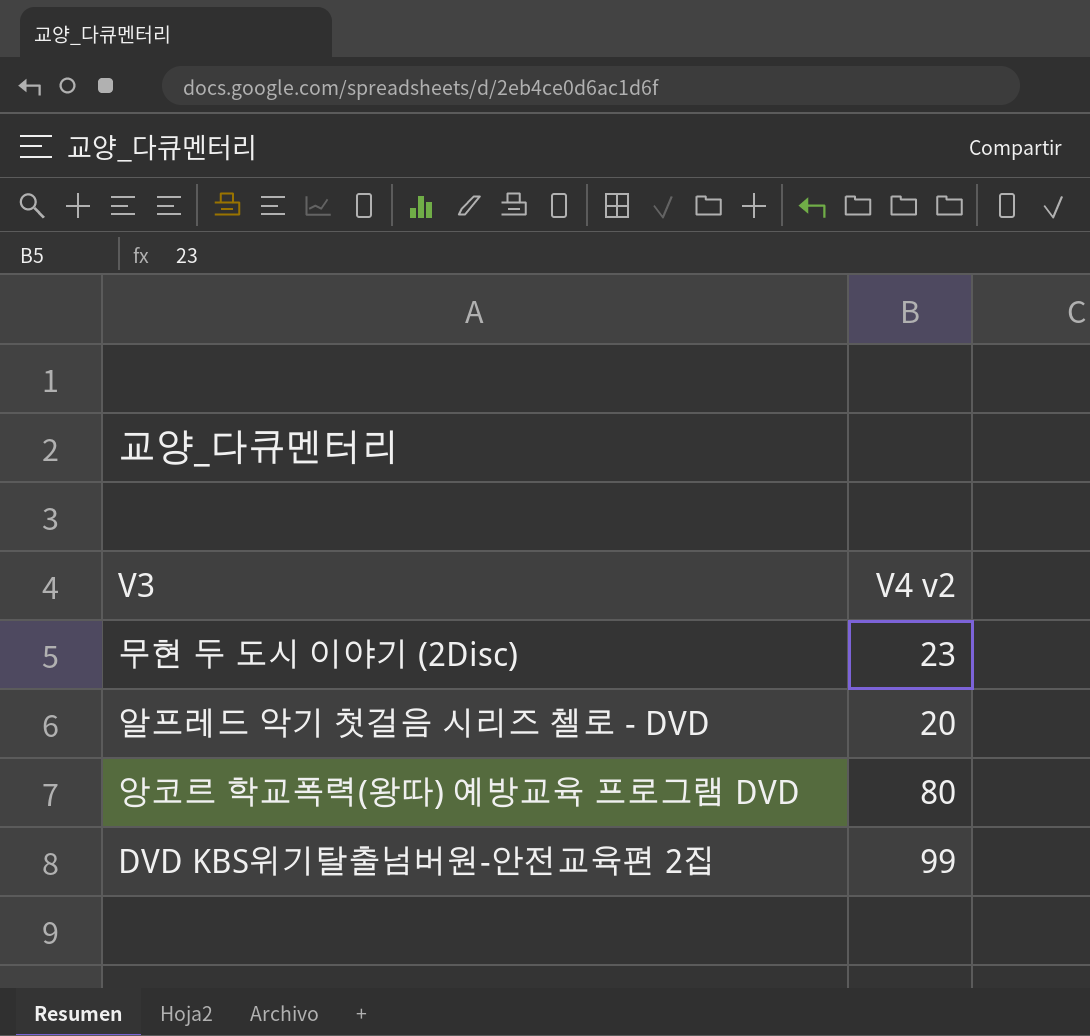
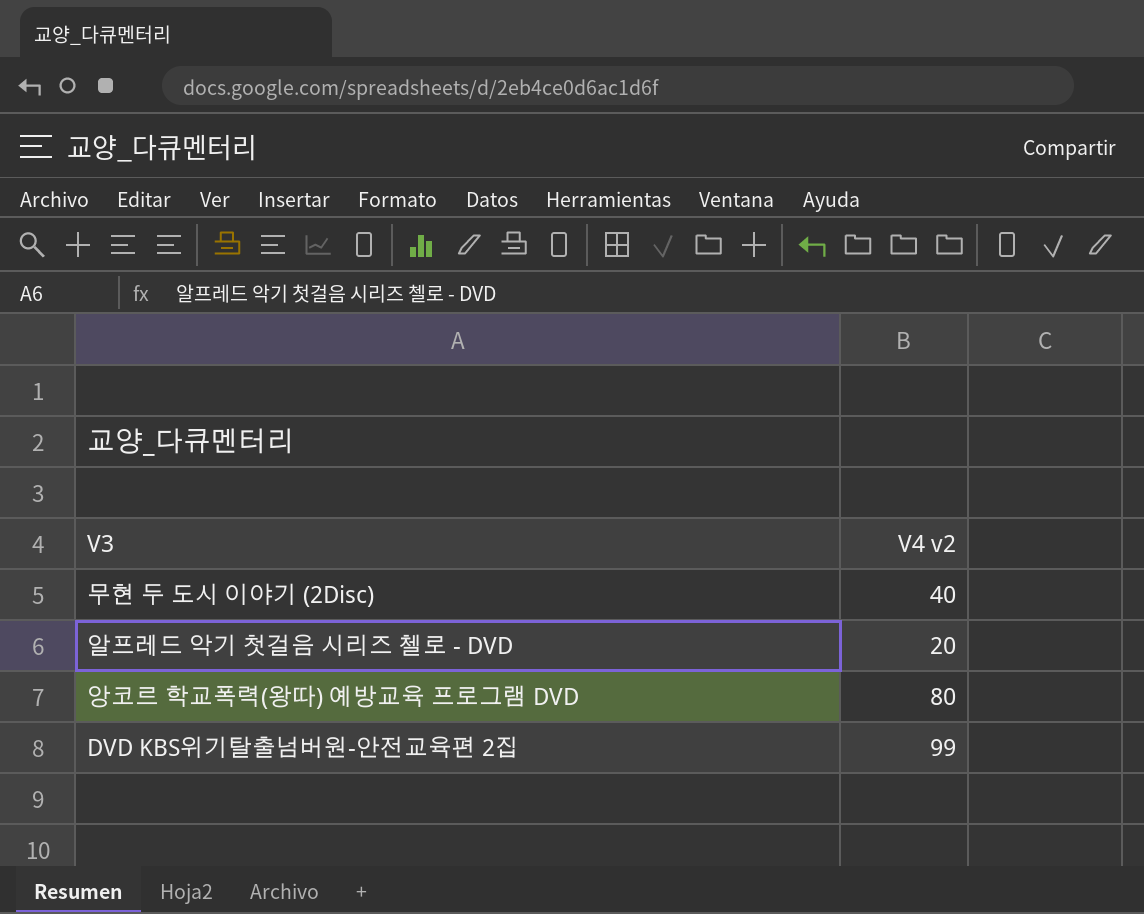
무현 두 도시 이야기 (2Disc) | V4 v2: 23 -> 40

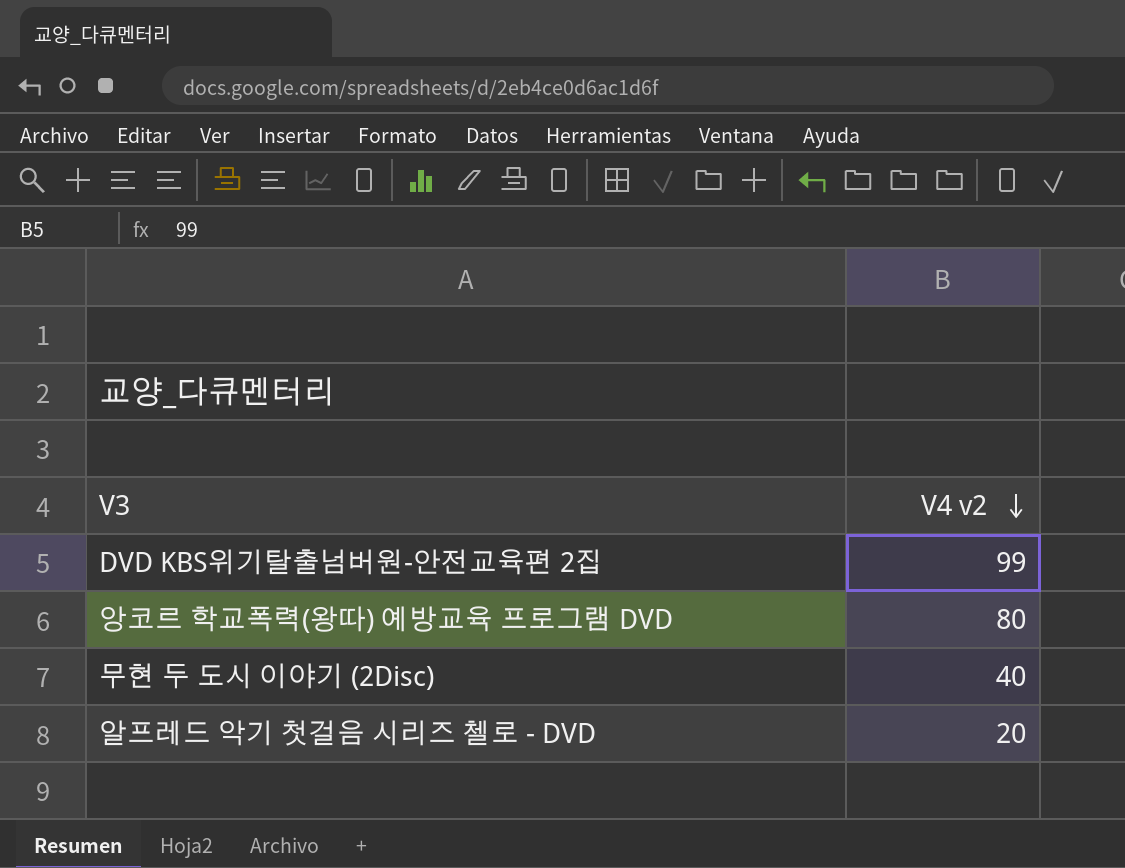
row order: none -> V4 v2 descending

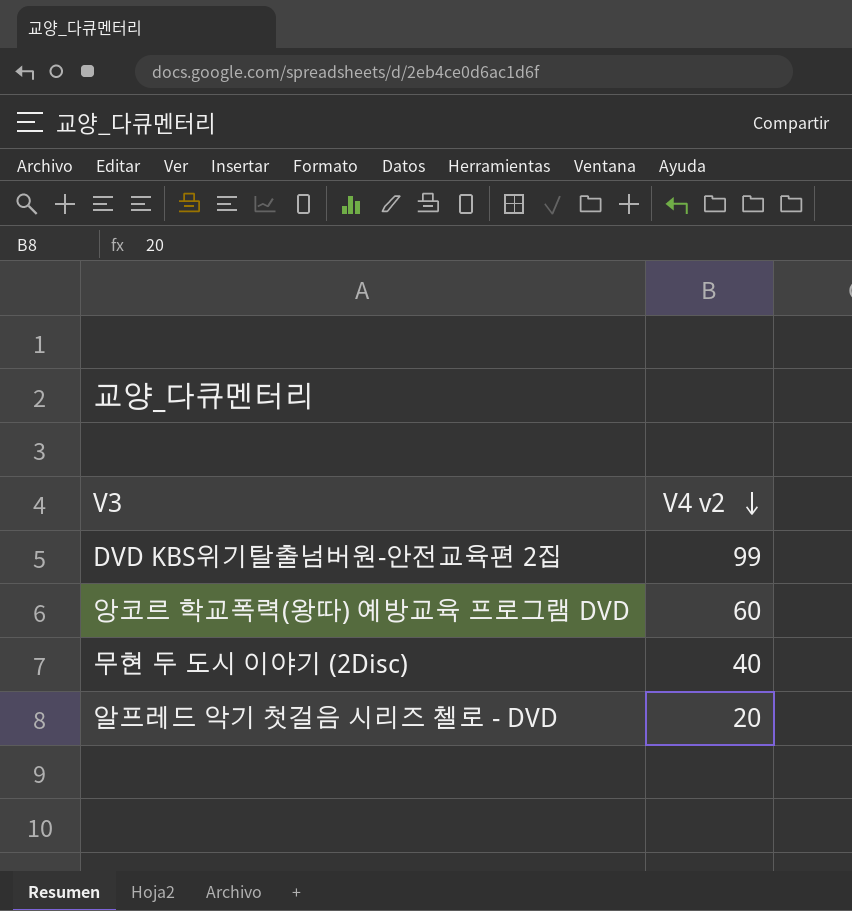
앙코르 학교폭력(왕따) 예방교육 프로그램 DVD | V4 v2: 80 -> 60

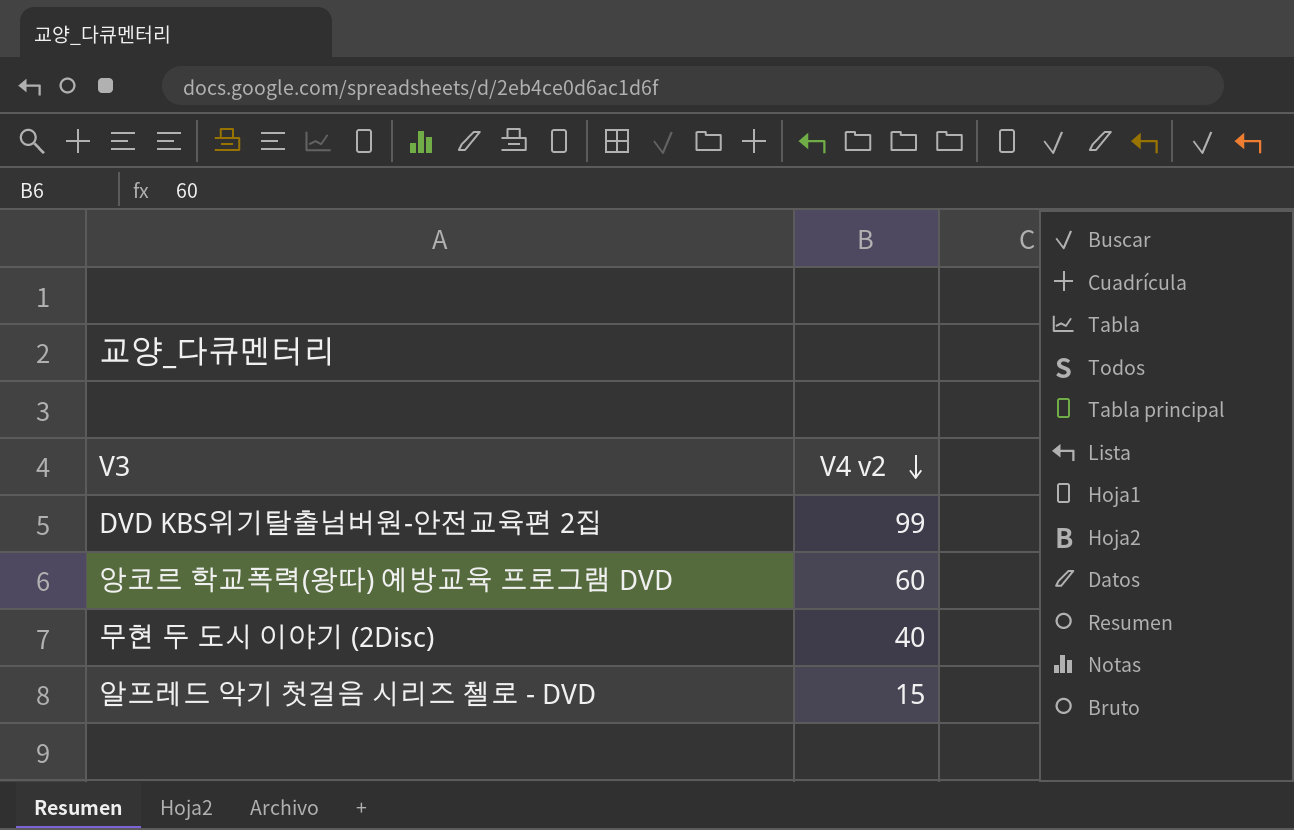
알프레드 악기 첫걸음 시리즈 첼로 - DVD | V4 v2: 20 -> 15

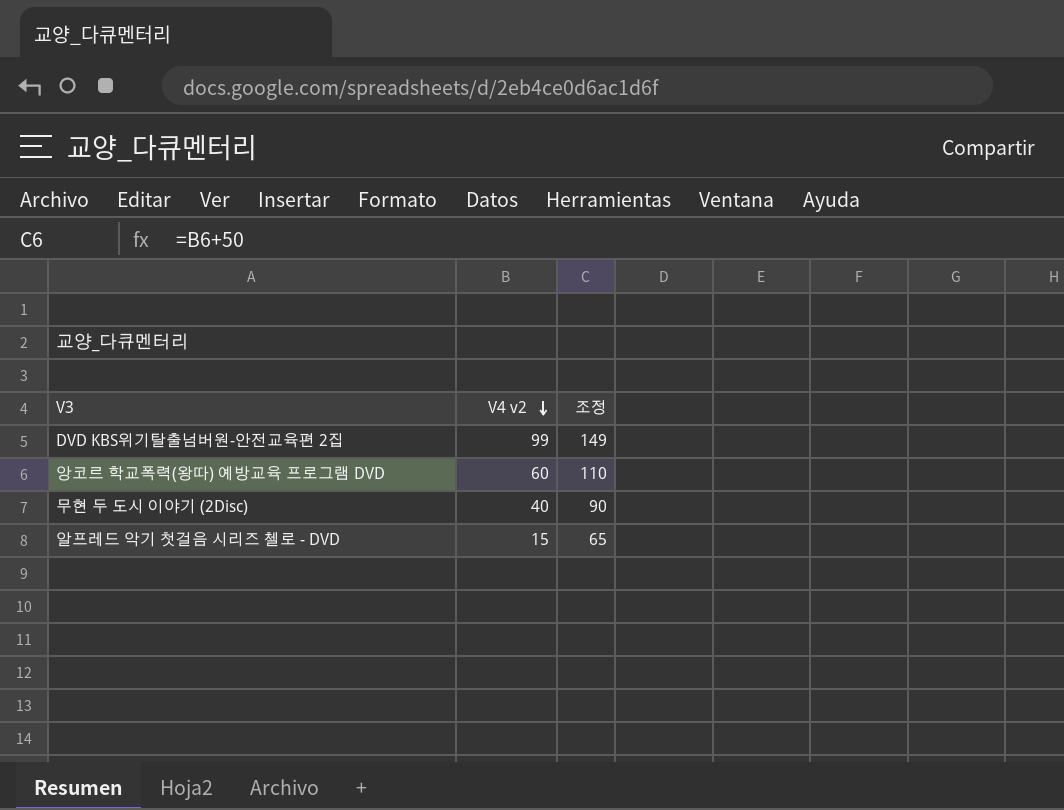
column 조정 | formula: none -> [V4 v2] + 50

